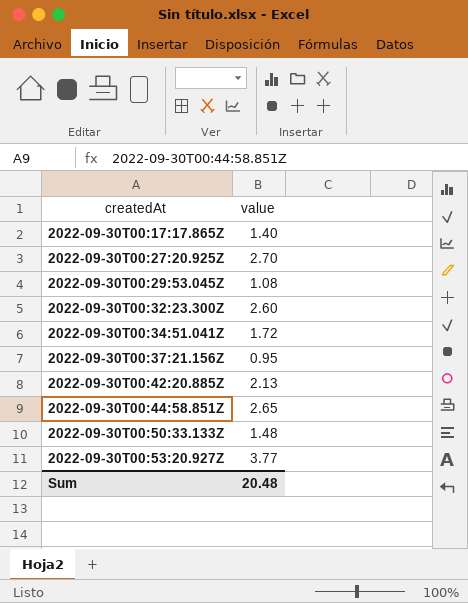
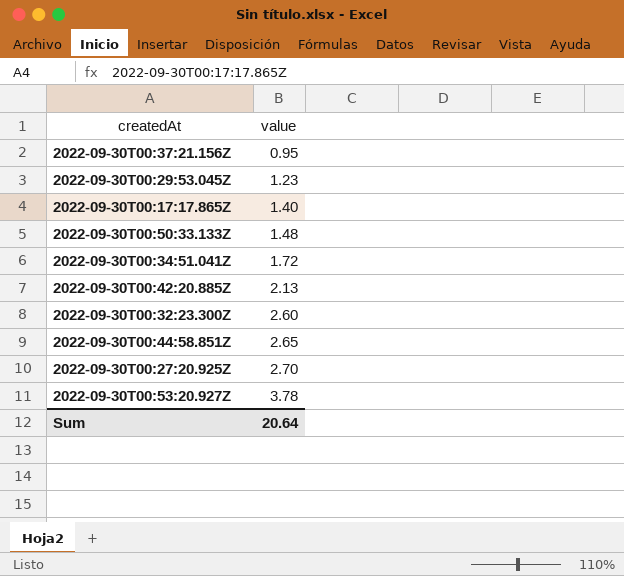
row order: createdAt ascending -> value ascending
2022-09-30T00:29:53.045Z | value: 1.08 -> 1.23
2022-09-30T00:53:20.927Z | value: 3.77 -> 3.78
Sum | value: 20.48 -> 20.64

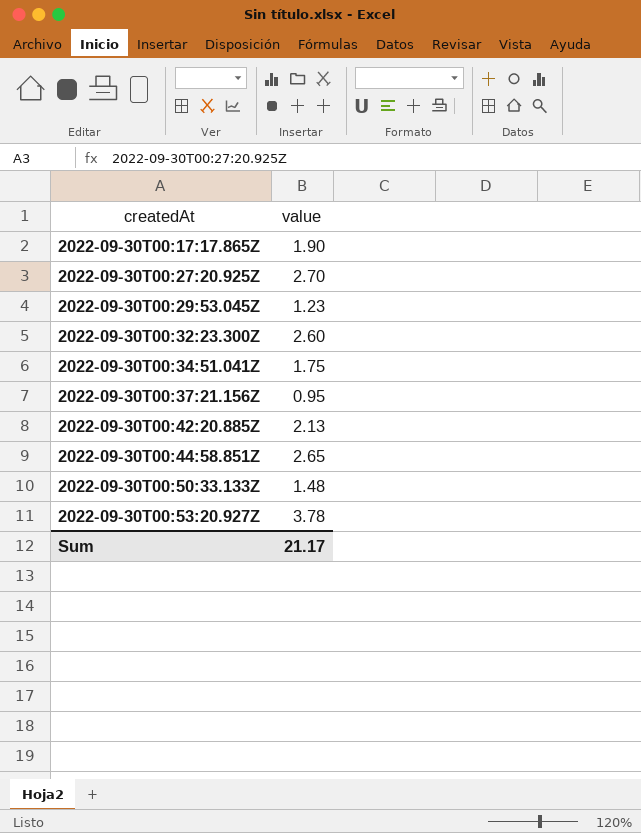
row order: value ascending -> createdAt ascending
2022-09-30T00:17:17.865Z | value: 1.40 -> 1.90
2022-09-30T00:34:51.041Z | value: 1.72 -> 1.75
Sum | value: 20.64 -> 21.17

